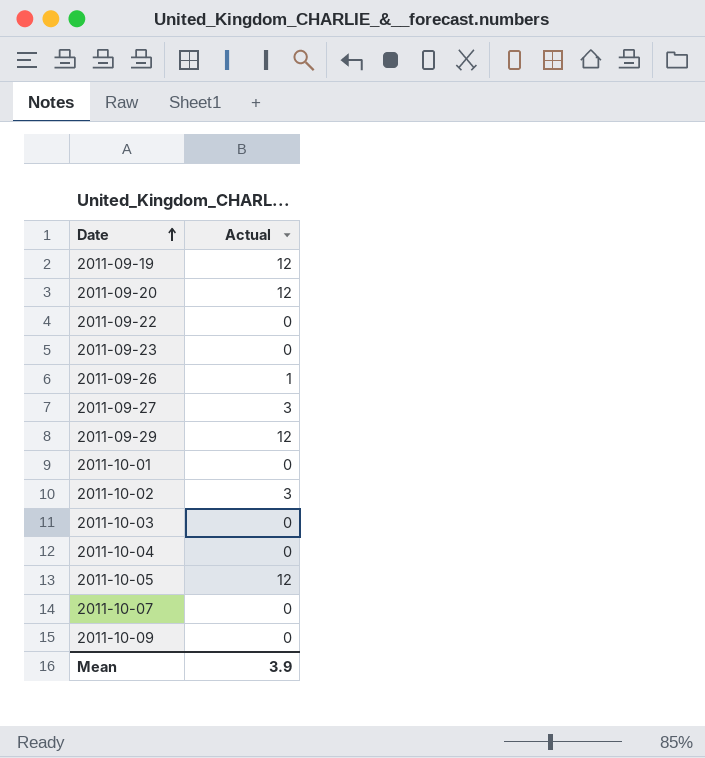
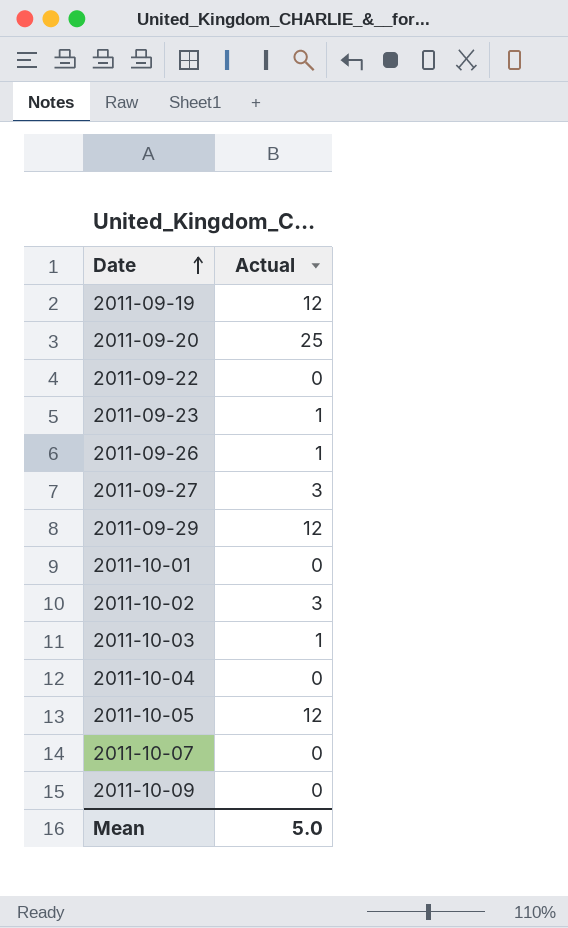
2011-09-20 | Actual: 12 -> 25
2011-09-23 | Actual: 0 -> 1
2011-10-03 | Actual: 0 -> 1
Mean | Actual: 3.9 -> 5.0

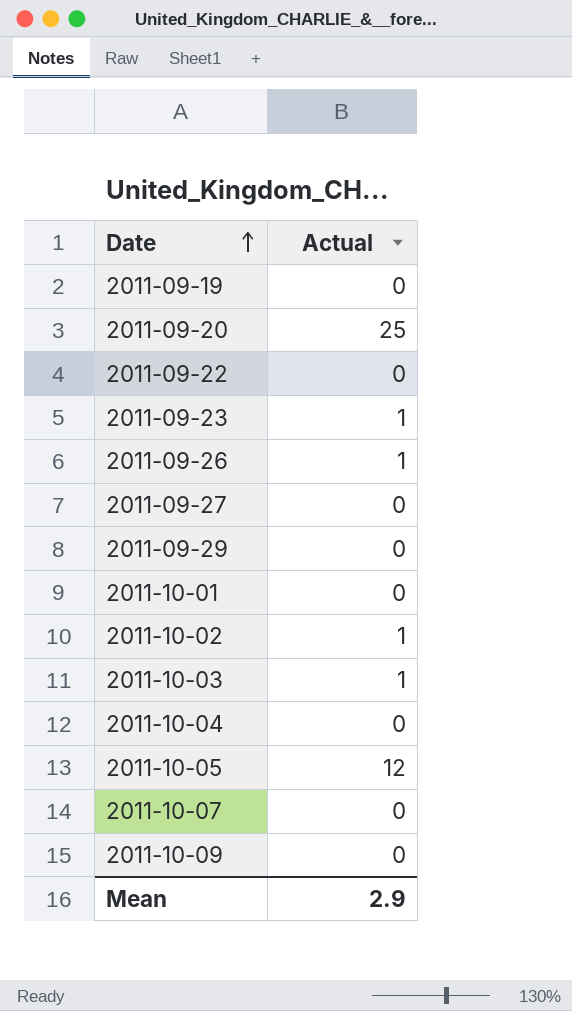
2011-09-19 | Actual: 12 -> 0
2011-09-27 | Actual: 3 -> 0
2011-09-29 | Actual: 12 -> 0
2011-10-02 | Actual: 3 -> 1
Mean | Actual: 5.0 -> 2.9

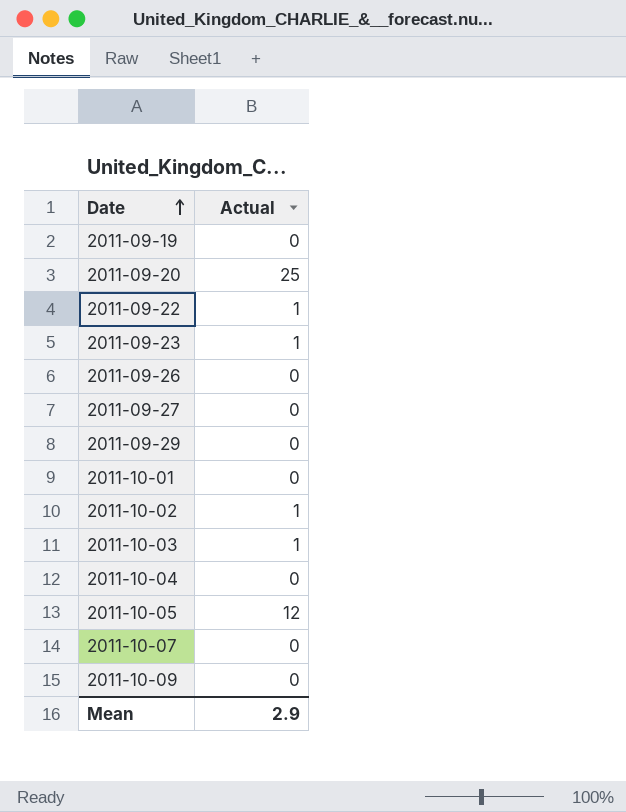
2011-09-22 | Actual: 0 -> 1
2011-09-26 | Actual: 1 -> 0

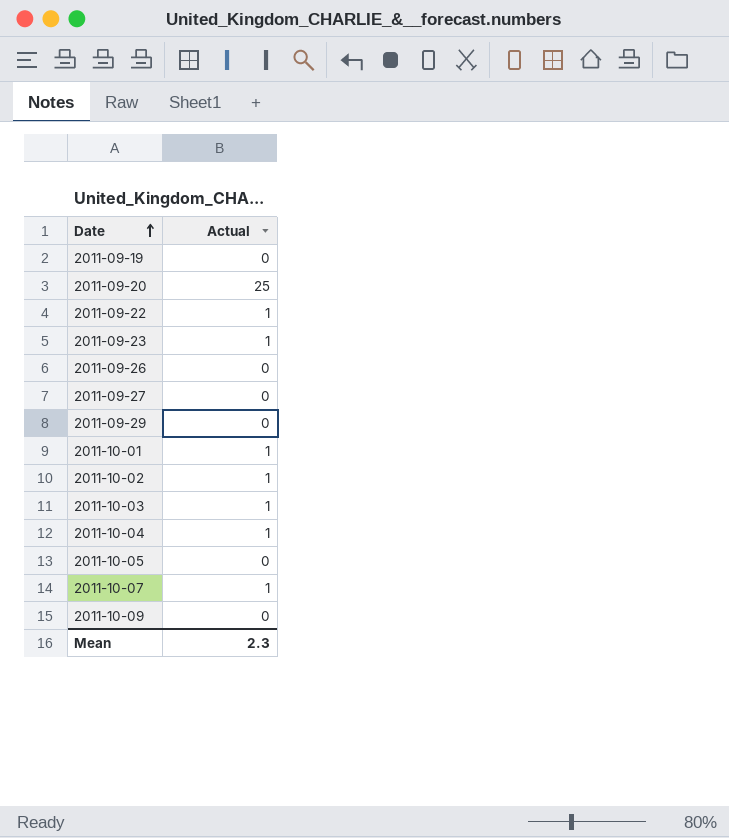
2011-10-01 | Actual: 0 -> 1
2011-10-04 | Actual: 0 -> 1
2011-10-05 | Actual: 12 -> 0
2011-10-07 | Actual: 0 -> 1
Mean | Actual: 2.9 -> 2.3

